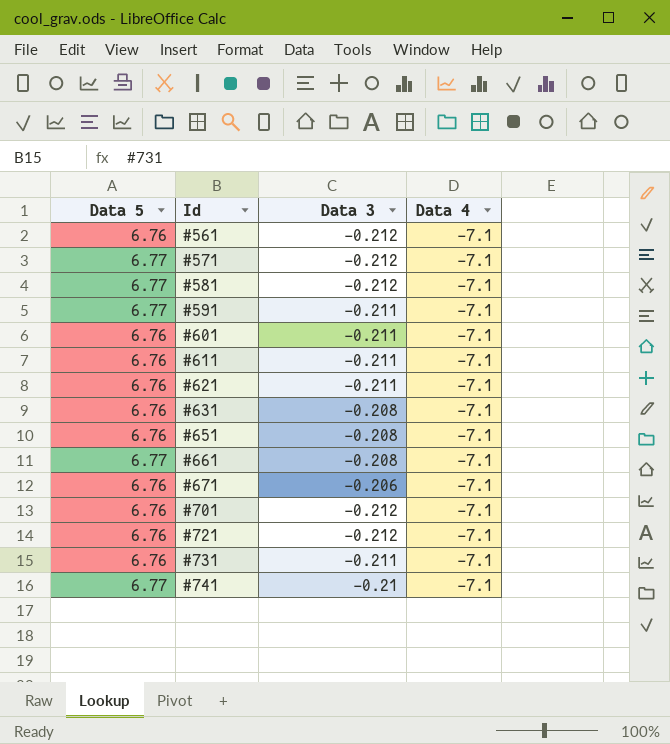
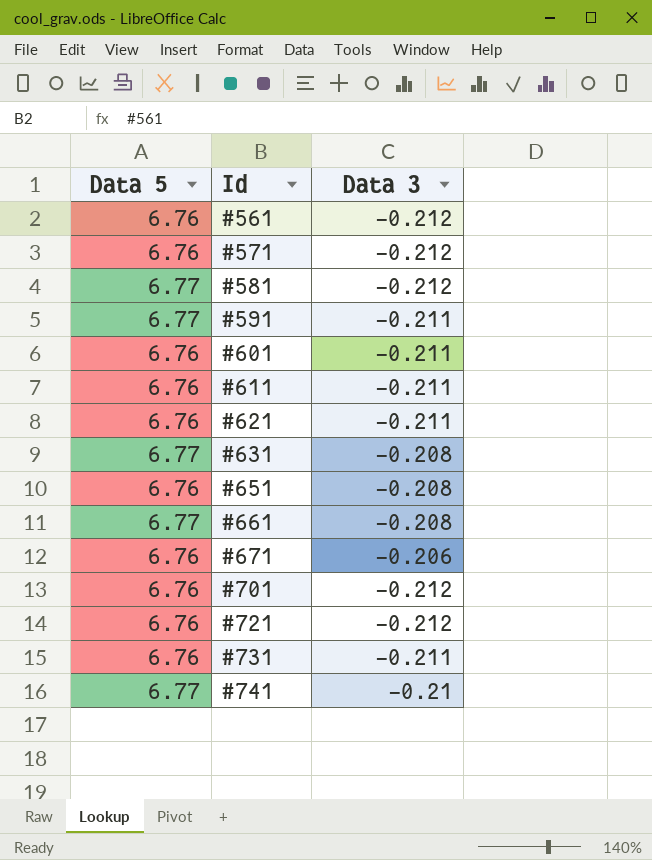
column Data 4 | position: 4 -> none
#571 | Data 5: 6.77 -> 6.76
#631 | Data 5: 6.76 -> 6.77

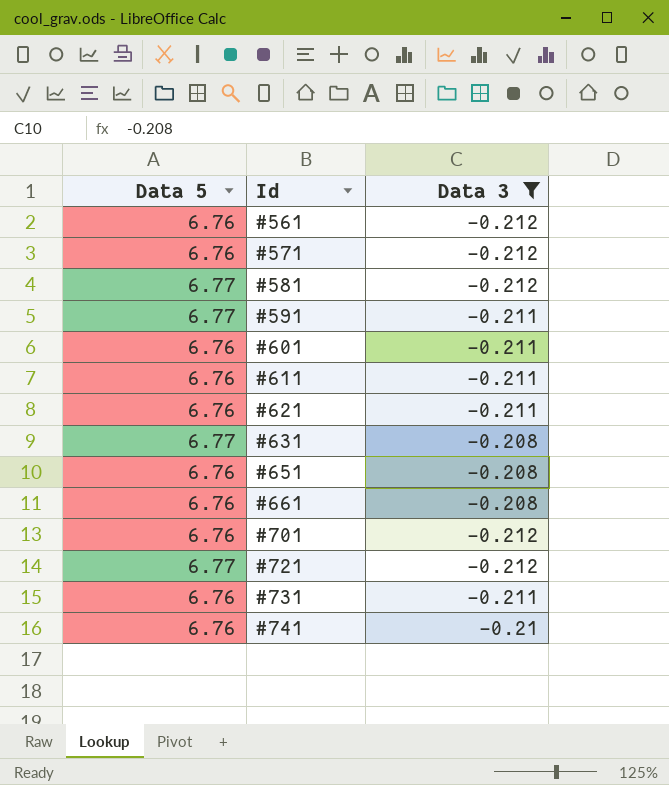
filter: none -> Data 3 != -0.206
#661 | Data 5: 6.77 -> 6.76
#721 | Data 5: 6.76 -> 6.77
#741 | Data 5: 6.77 -> 6.76

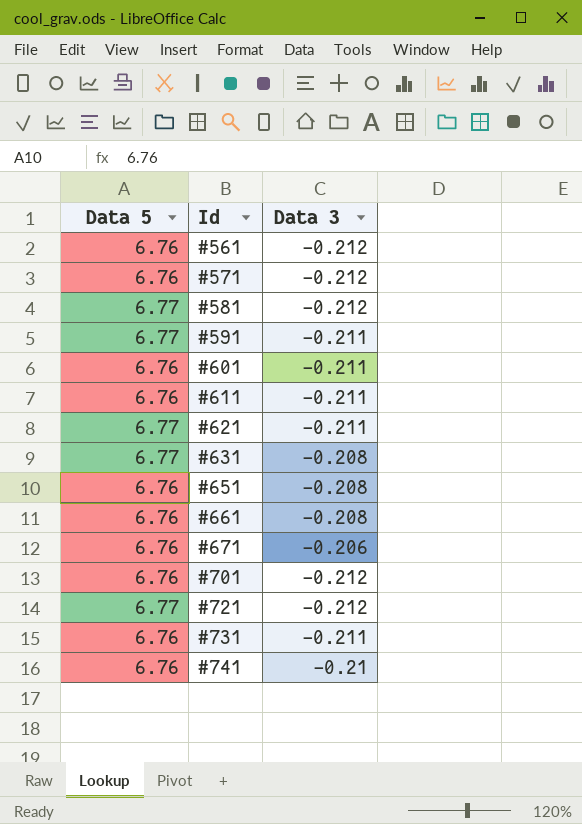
filter: Data 3 != -0.206 -> none
#621 | Data 5: 6.76 -> 6.77

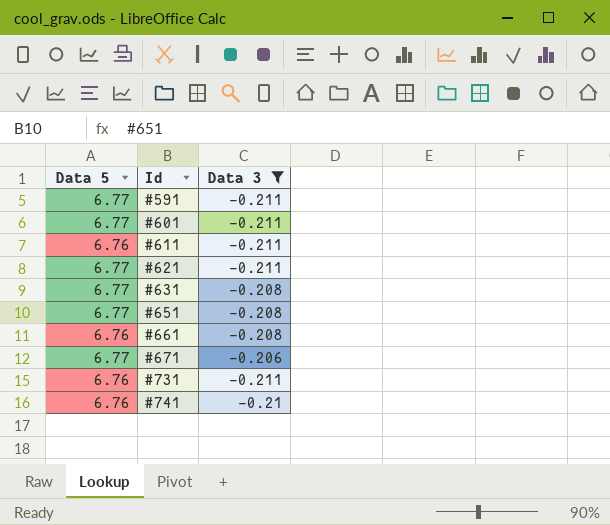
filter: none -> Data 3 != -0.212
#601 | Data 5: 6.76 -> 6.77
#651 | Data 5: 6.76 -> 6.77
#671 | Data 5: 6.76 -> 6.77

